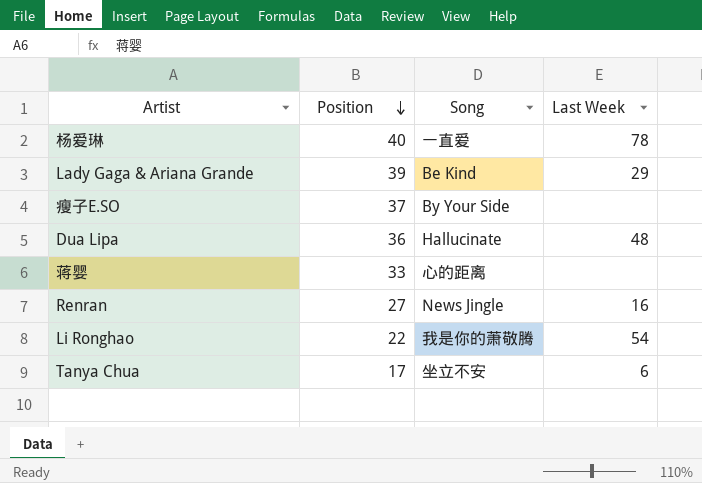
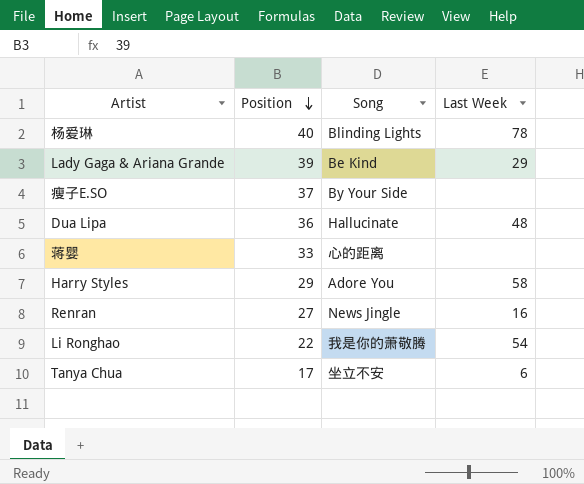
杨爱琳 | Song: 一直爱 -> Blinding Lights
row Harry Styles: none -> 29 | Adore You | 58

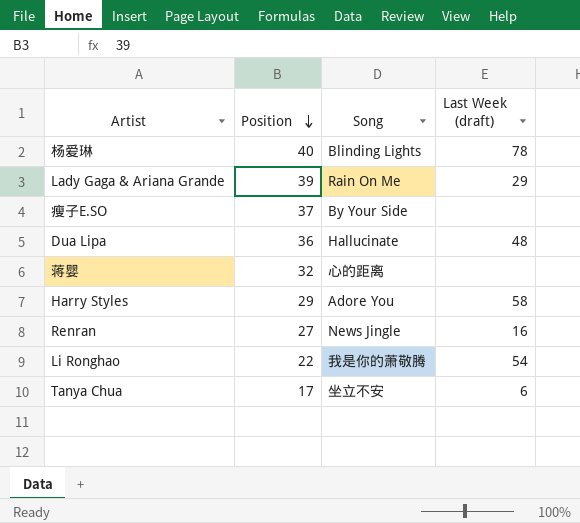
column name: Last Week -> Last Week (draft)
Lady Gaga & Ariana Grande | Song: Be Kind -> Rain On Me
蒋婴 | Position: 33 -> 32

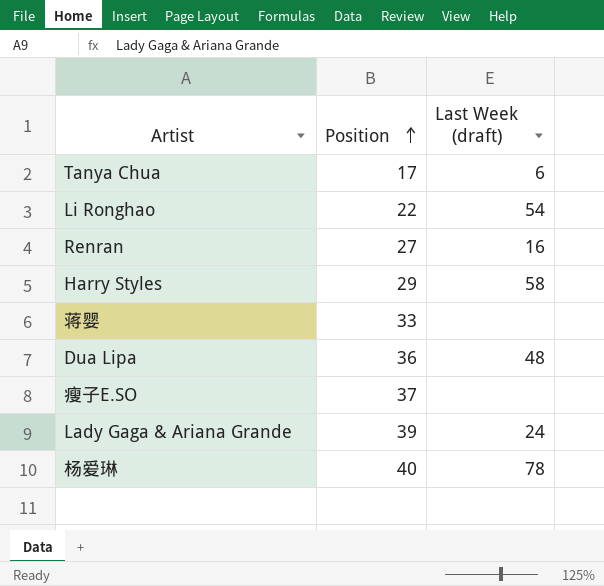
row order: Position descending -> Position ascending
column Song | position: 3 -> none
蒋婴 | Position: 32 -> 33
Lady Gaga & Ariana Grande | Last Week (draft): 29 -> 24

